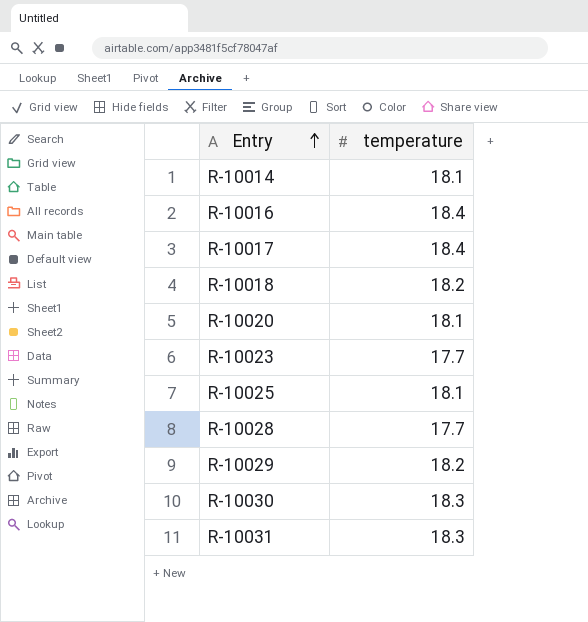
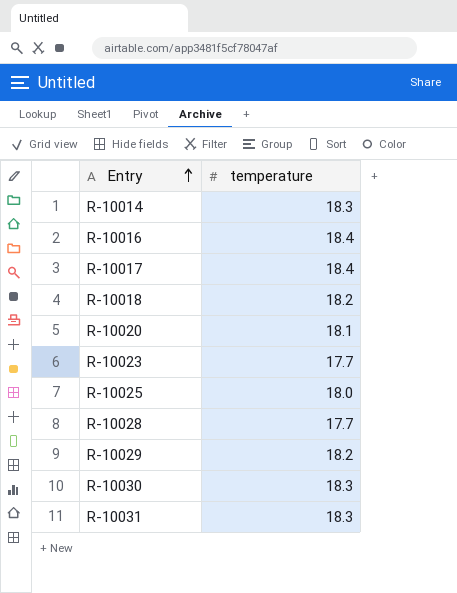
R-10014 | temperature: 18.1 -> 18.3
R-10025 | temperature: 18.1 -> 18.0

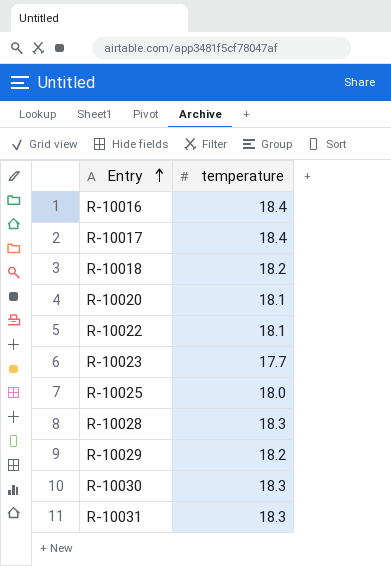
row R-10014: 18.3 -> none
row R-10022: none -> 18.1
R-10028 | temperature: 17.7 -> 18.3

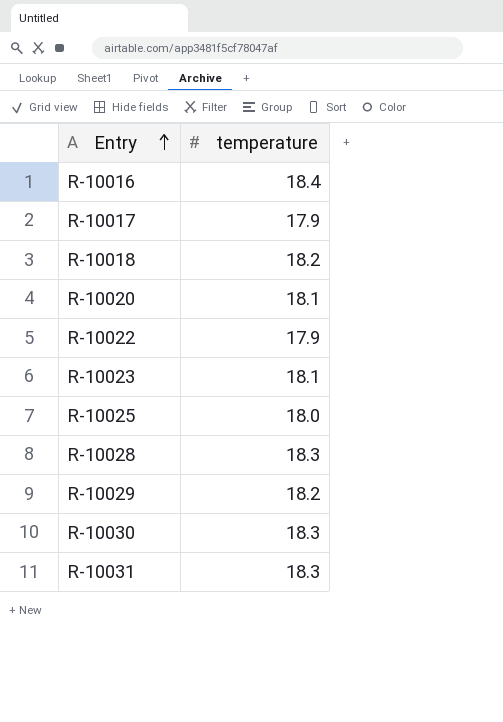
R-10017 | temperature: 18.4 -> 17.9
R-10022 | temperature: 18.1 -> 17.9
R-10023 | temperature: 17.7 -> 18.1

